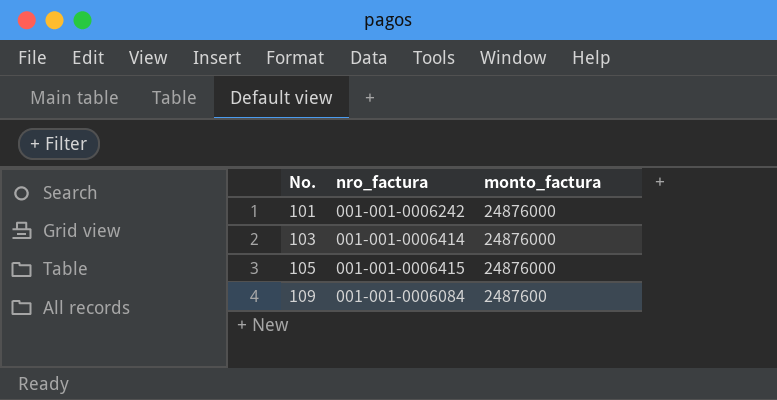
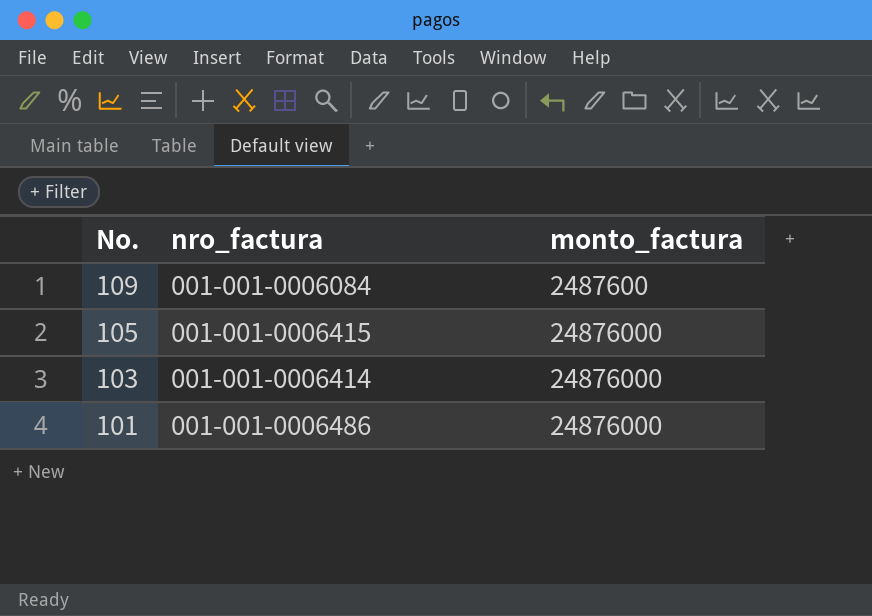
row order: No. ascending -> No. descending
101 | nro_factura: 001-001-0006242 -> 001-001-0006486

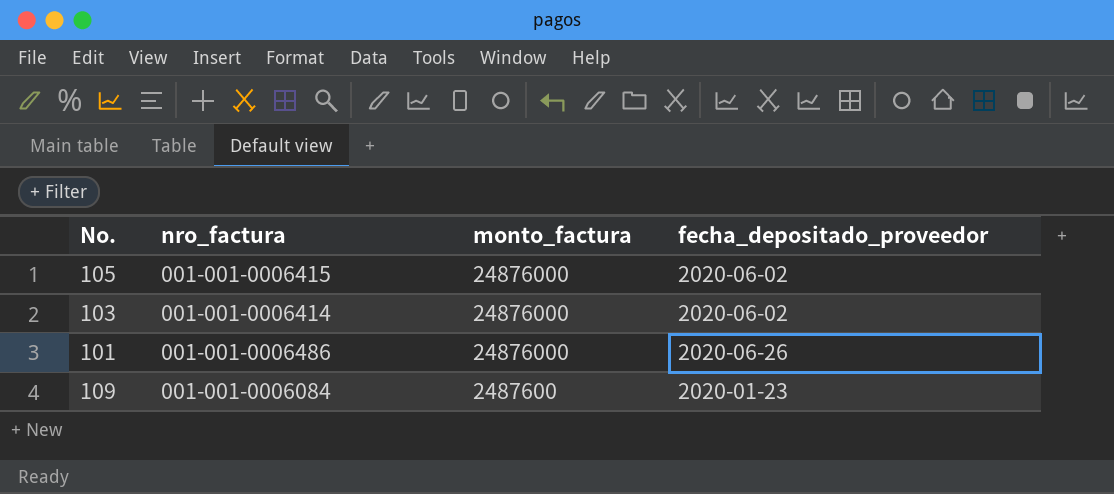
row order: No. descending -> monto_factura descending
column fecha_depositado_proveedor | position: none -> 4

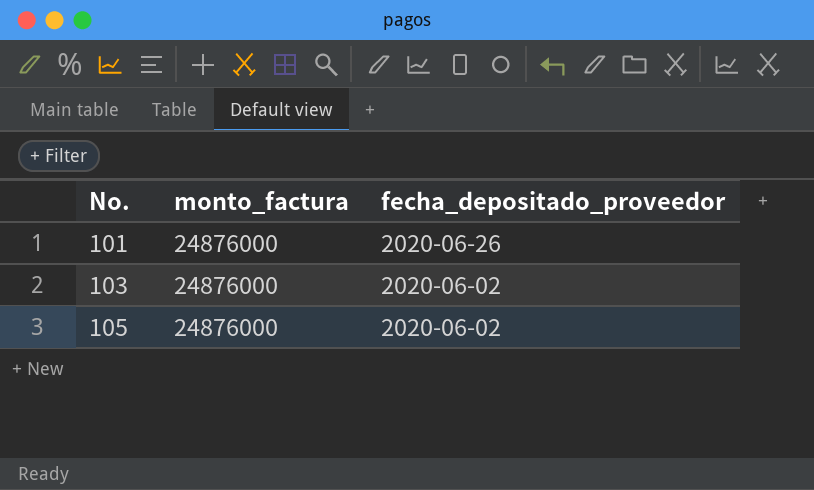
row order: monto_factura descending -> No. ascending
column nro_factura | position: 2 -> none
row 109: 001-001-0006084 | 2487600 | 2020-01-23 -> none

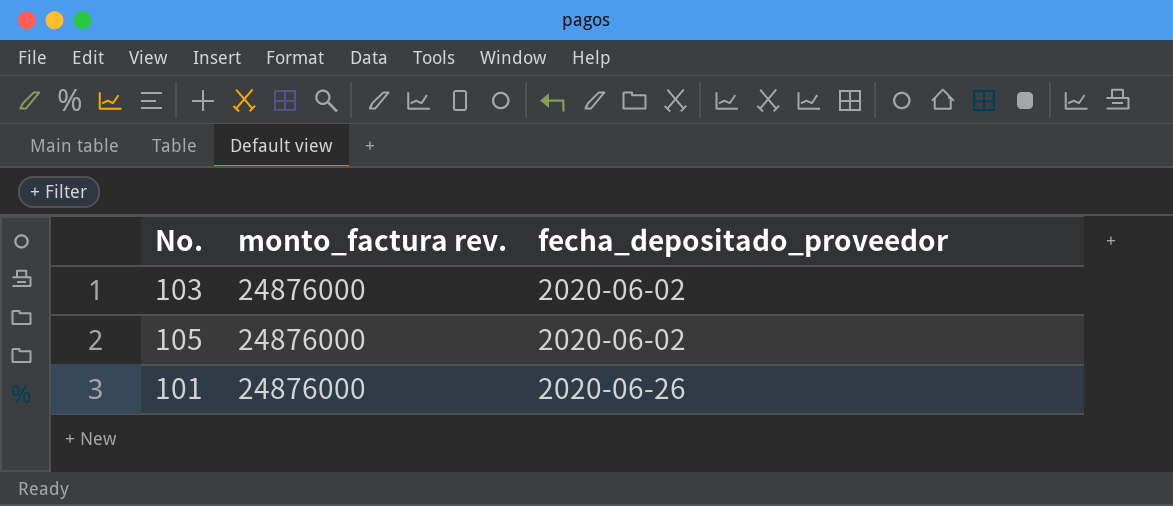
row order: No. ascending -> fecha_depositado_proveedor ascending
column name: monto_factura -> monto_factura rev.

